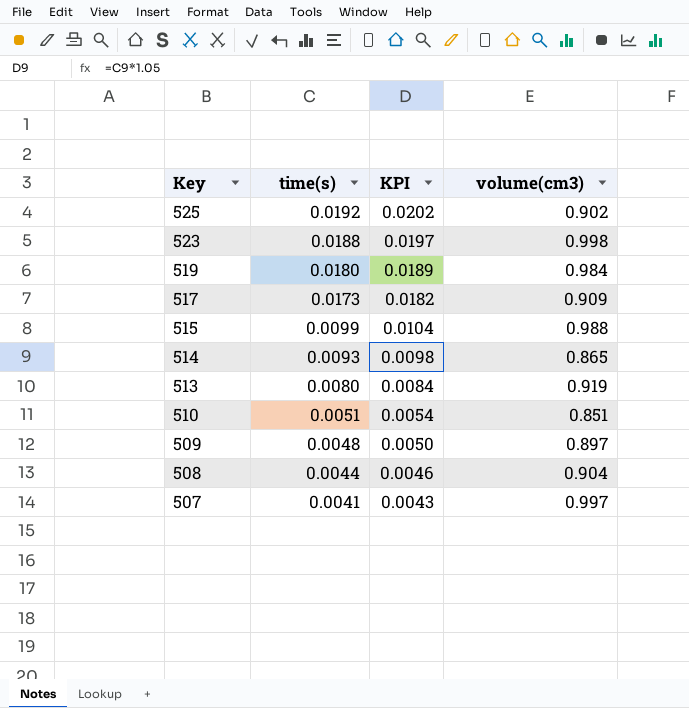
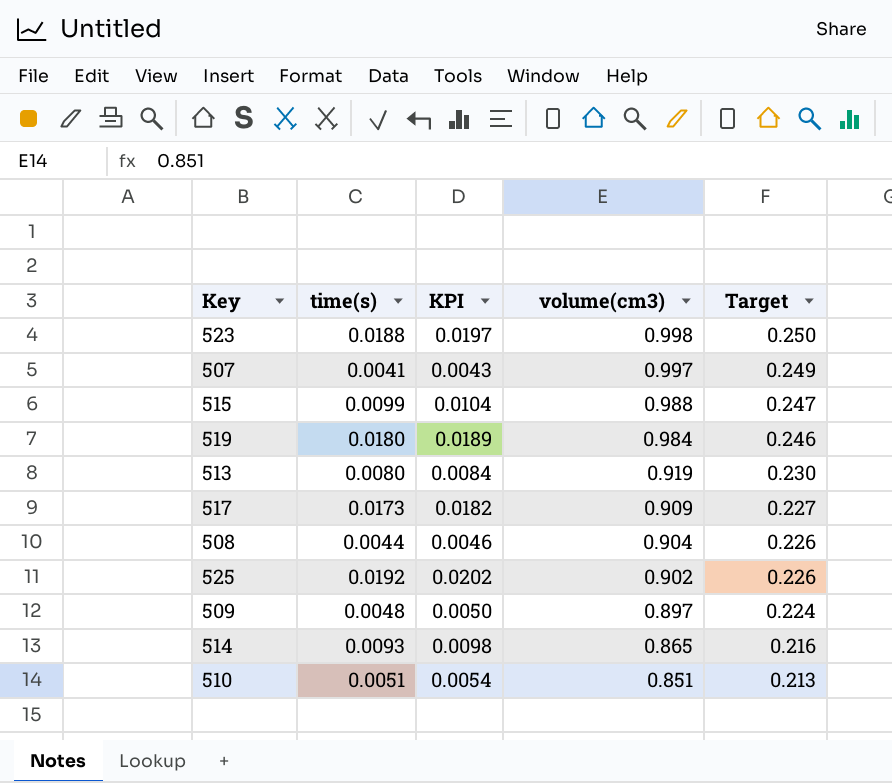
row order: Key descending -> volume(cm3) descending
column Target | formula: none -> [volume(cm3)] * 0.25

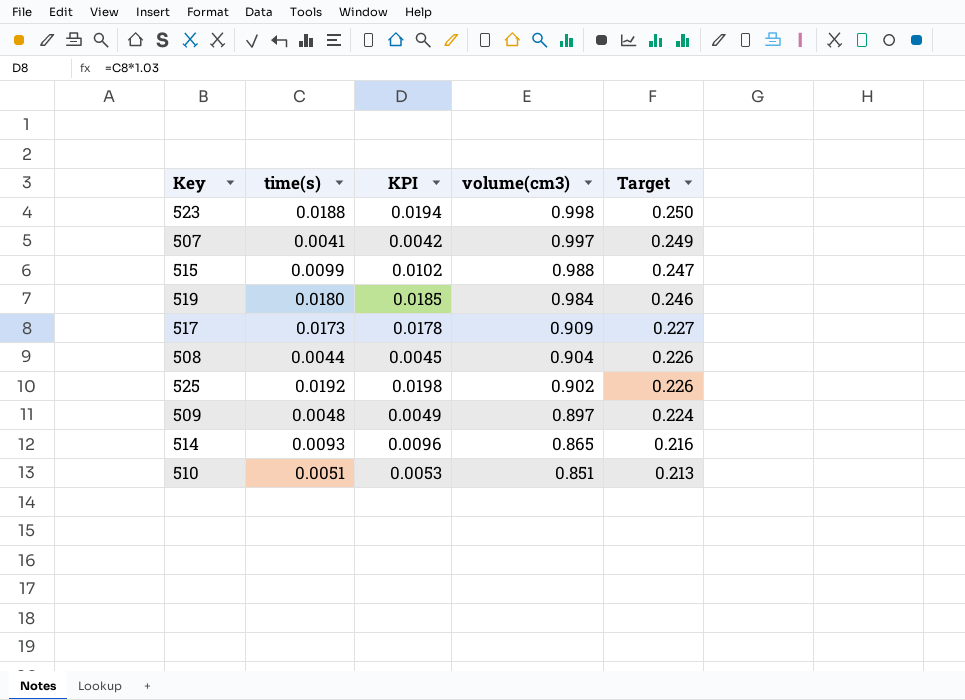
column KPI | formula: [time(s)] * 1.05 -> [time(s)] * 1.03
row 513: 0.0080 | 0.0084 | 0.919 | 0.230 -> none

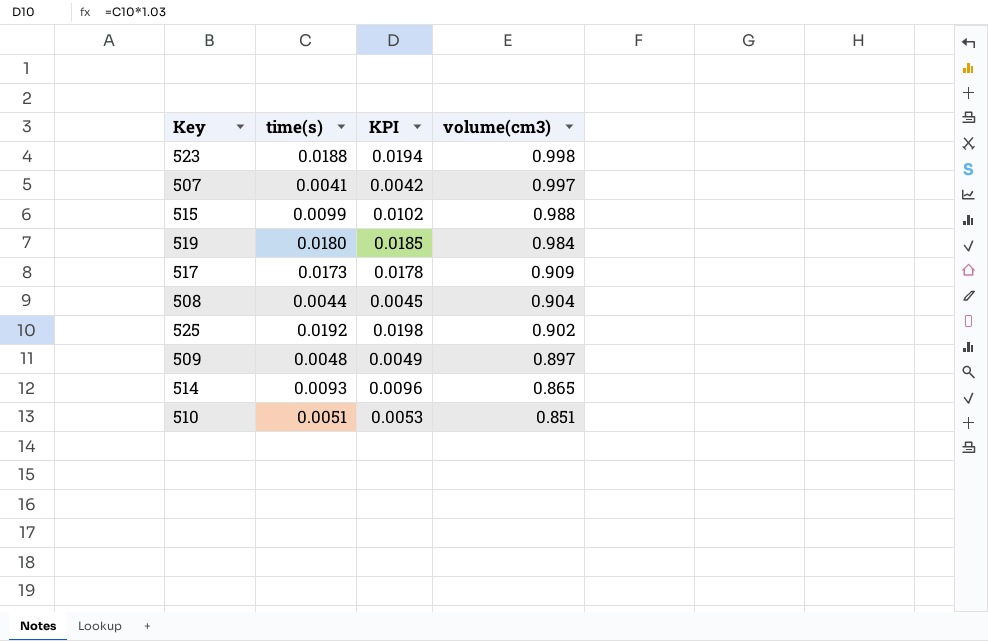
column Target | formula: [volume(cm3)] * 0.25 -> none

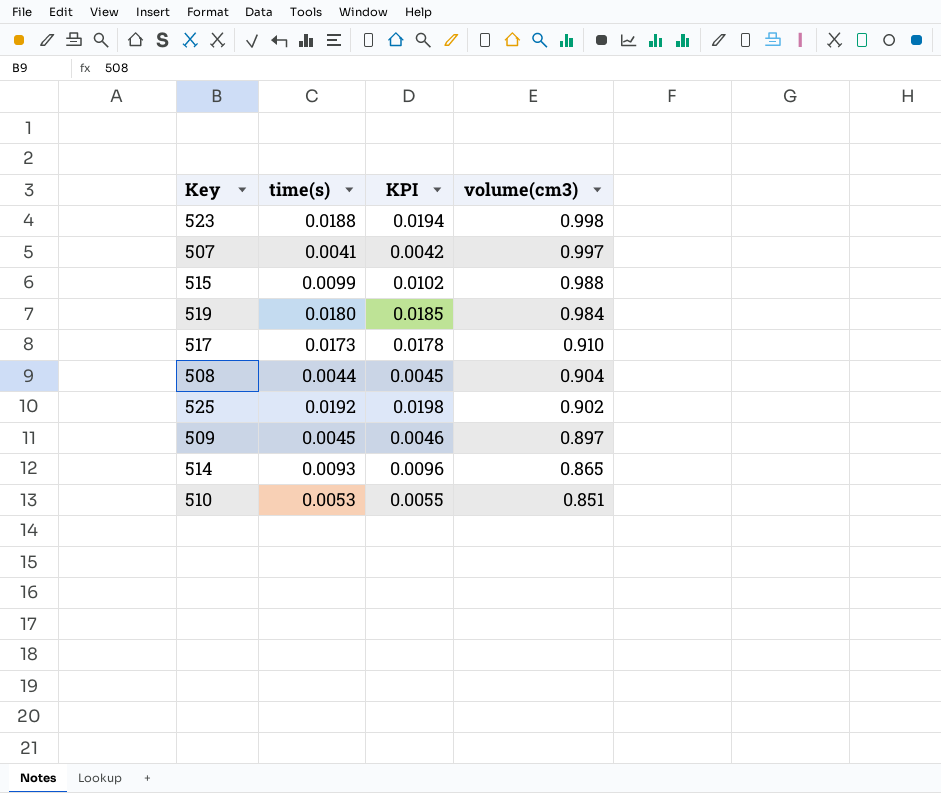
517 | volume(cm3): 0.909 -> 0.910
509 | time(s): 0.0048 -> 0.0045
509 | KPI: 0.0049 -> 0.0046
510 | time(s): 0.0051 -> 0.0053
510 | KPI: 0.0053 -> 0.0055

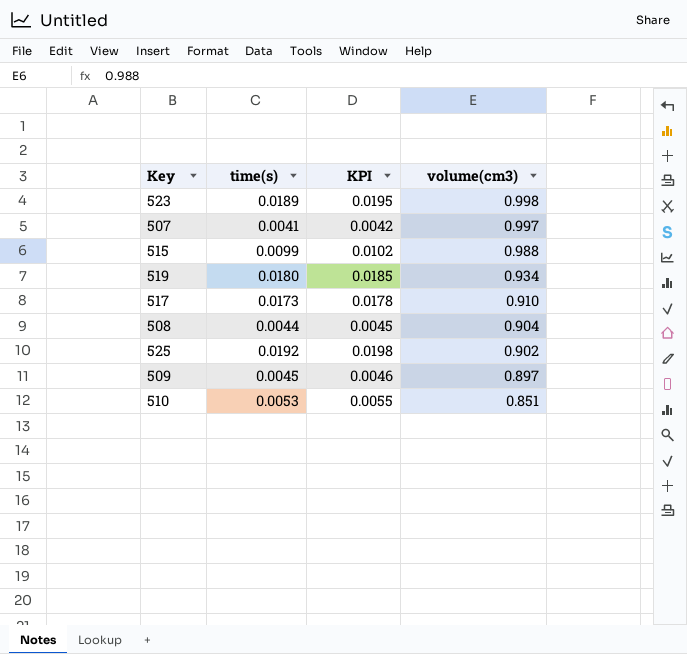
row 514: 0.0093 | 0.0096 | 0.865 -> none
523 | time(s): 0.0188 -> 0.0189
523 | KPI: 0.0194 -> 0.0195
519 | volume(cm3): 0.984 -> 0.934

